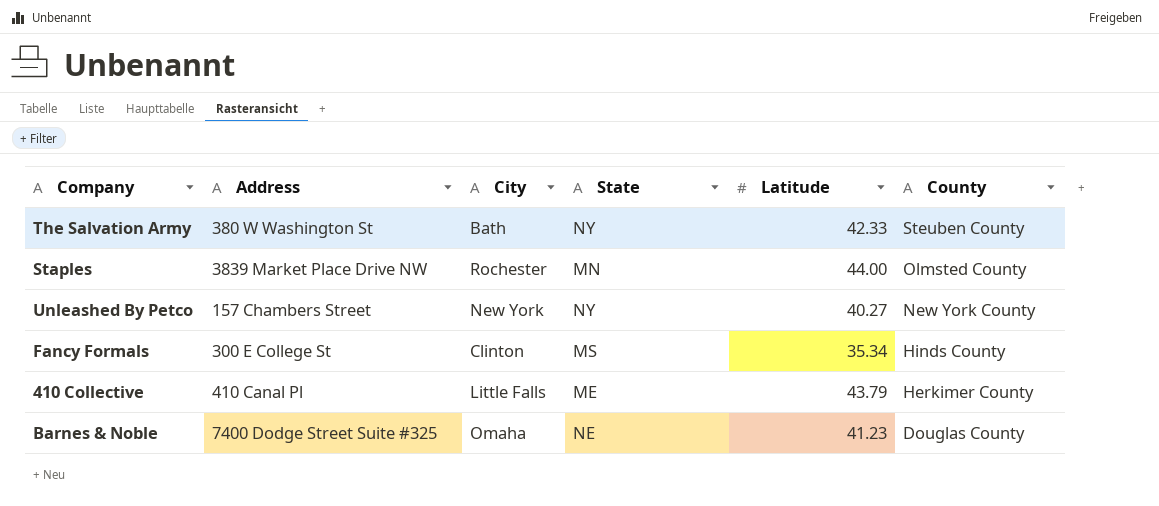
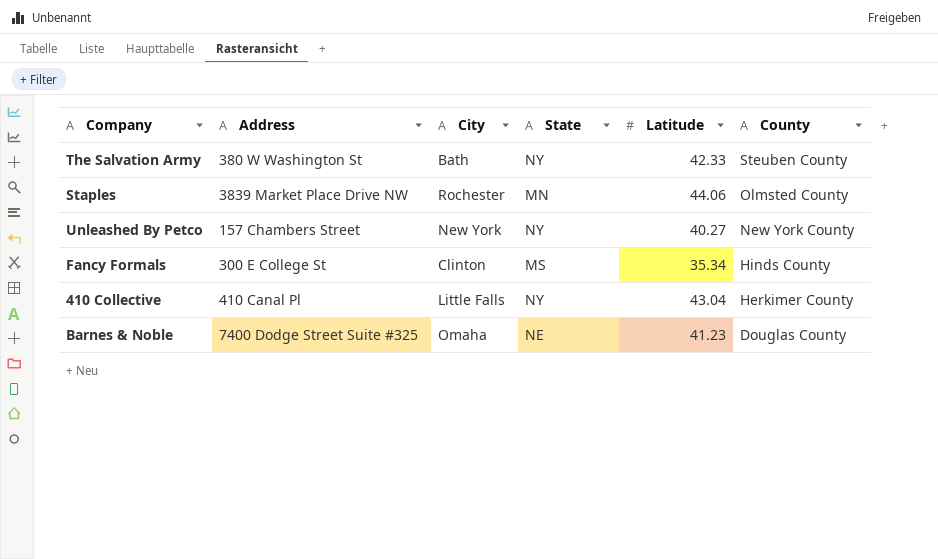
Staples | Latitude: 44.00 -> 44.06
410 Collective | State: ME -> NY
410 Collective | Latitude: 43.79 -> 43.04

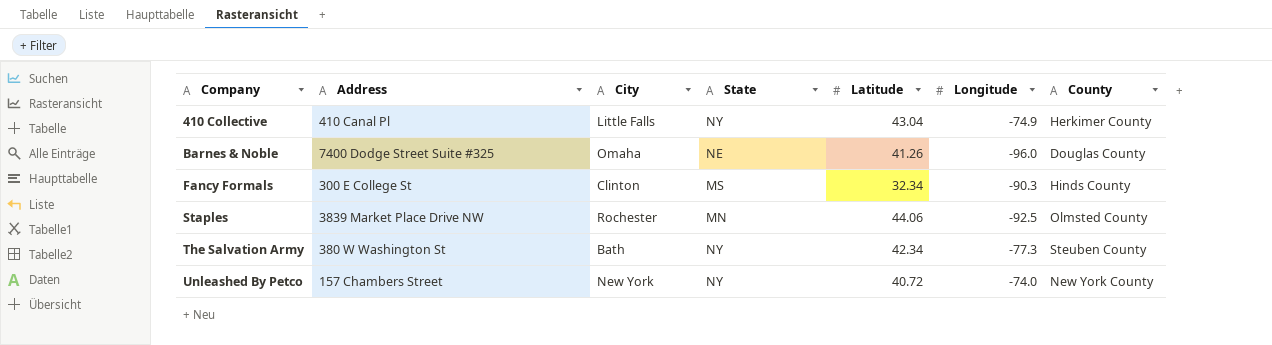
row order: County descending -> Company ascending
column Longitude | position: none -> 6
Barnes & Noble | Latitude: 41.23 -> 41.26
Fancy Formals | Latitude: 35.34 -> 32.34
The Salvation Army | Latitude: 42.33 -> 42.34
Unleashed By Petco | Latitude: 40.27 -> 40.72

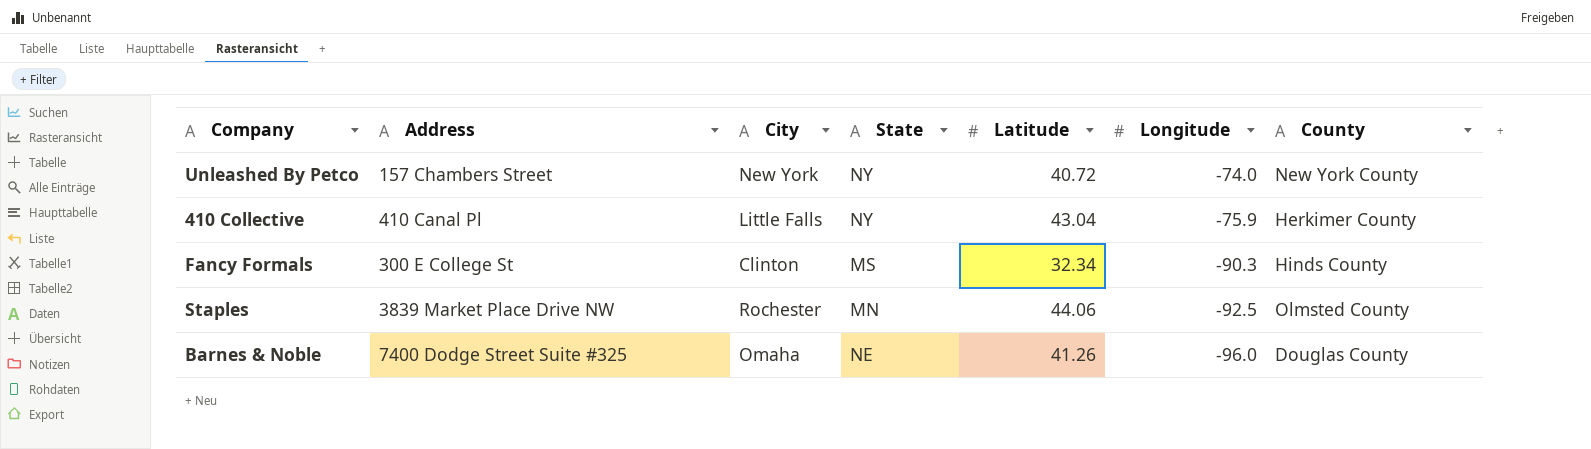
row order: Company ascending -> Longitude descending
row The Salvation Army: 380 W Washington St | Bath | NY | 42.34 | -77.3 | Steuben County -> none
410 Collective | Longitude: -74.9 -> -75.9

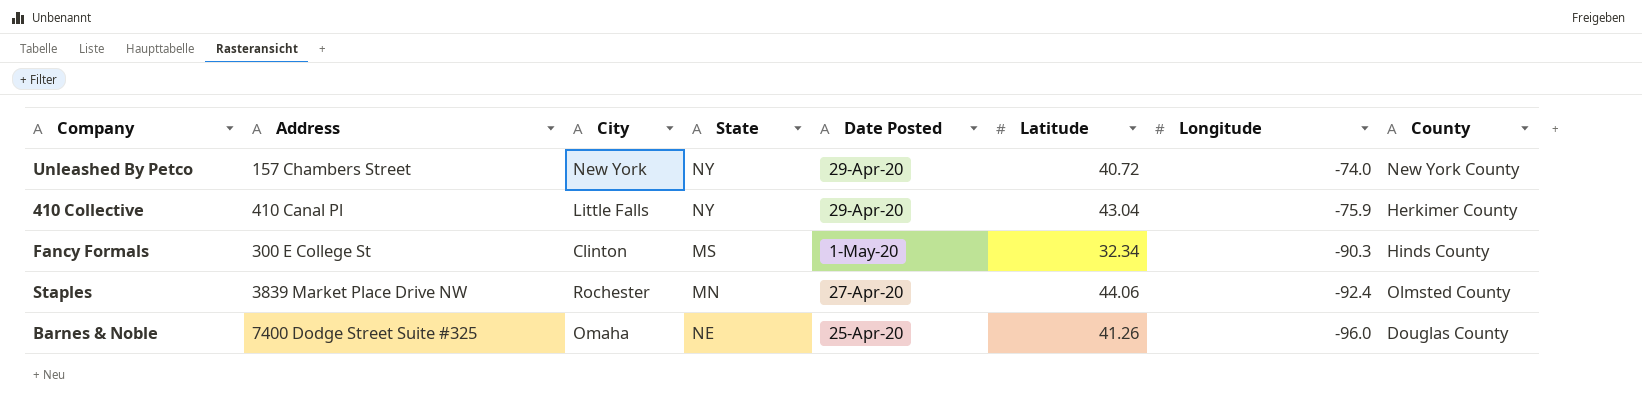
column Date Posted | position: none -> 5
Staples | Longitude: -92.5 -> -92.4

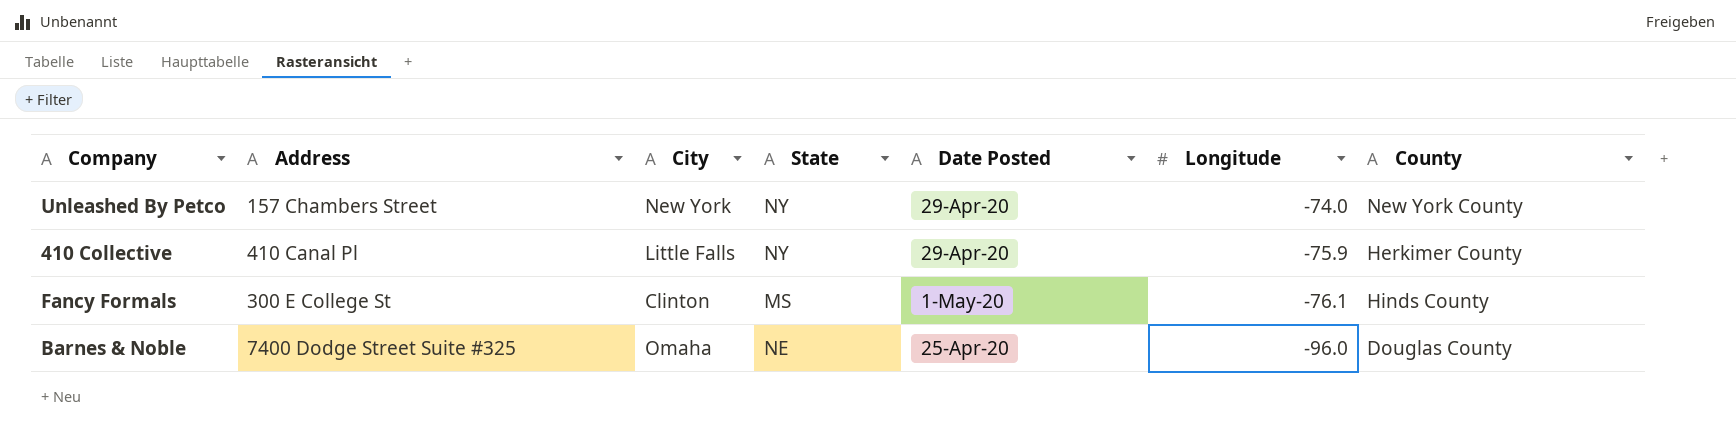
column Latitude | position: 6 -> none
row Staples: 3839 Market Place Drive NW | Rochester | MN | 27-Apr-20 | 44.06 | -92.4 | Olmsted County -> none
Fancy Formals | Longitude: -90.3 -> -76.1

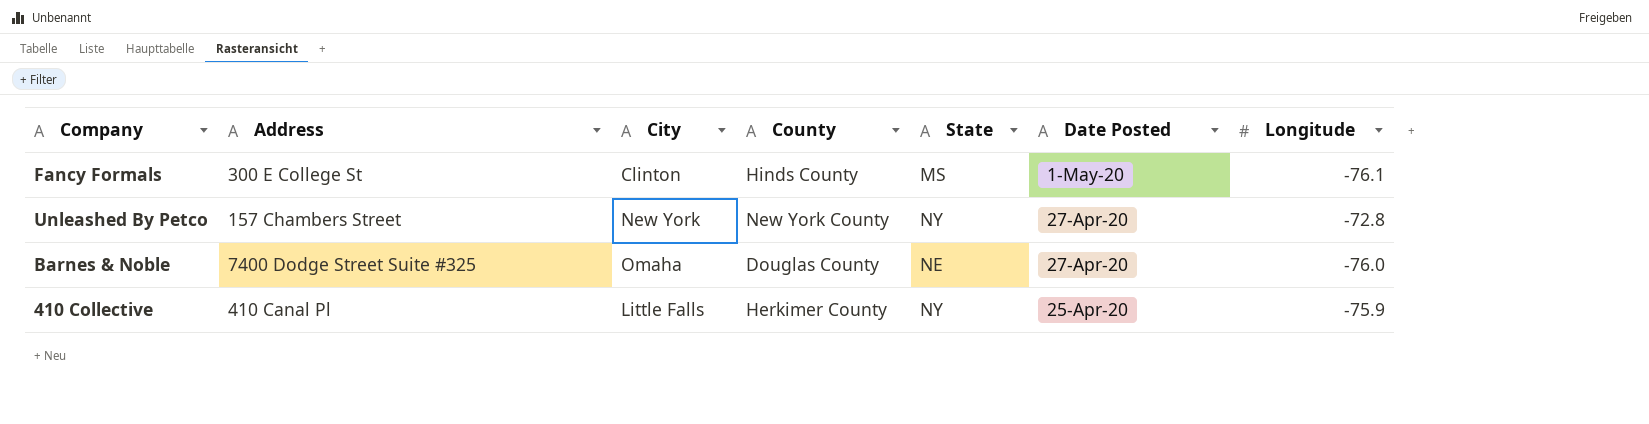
row order: Longitude descending -> Date Posted descending
column County | position: 7 -> 4
Unleashed By Petco | Date Posted: 29-Apr-20 -> 27-Apr-20
Unleashed By Petco | Longitude: -74.0 -> -72.8
Barnes & Noble | Date Posted: 25-Apr-20 -> 27-Apr-20
Barnes & Noble | Longitude: -96.0 -> -76.0
410 Collective | Date Posted: 29-Apr-20 -> 25-Apr-20

